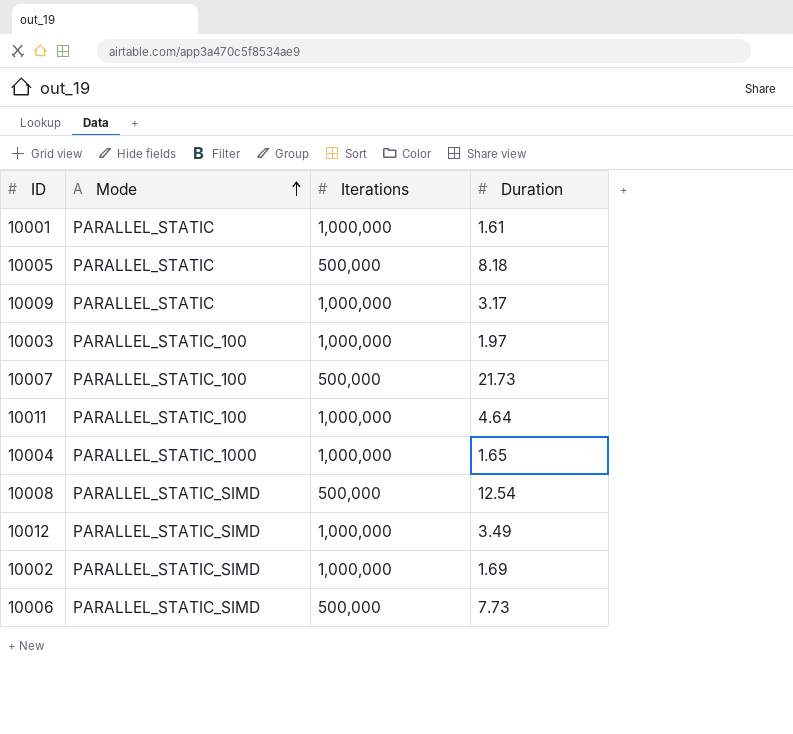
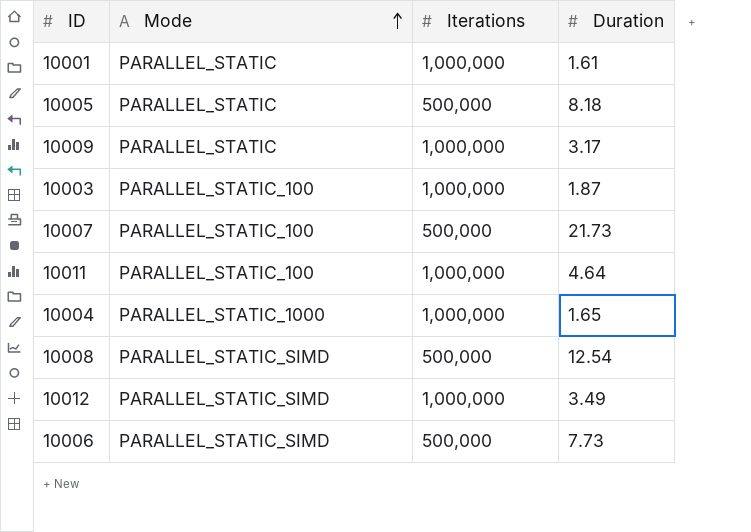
row 10002: PARALLEL_STATIC_SIMD | 1,000,000 | 1.69 -> none
10003 | Duration: 1.97 -> 1.87

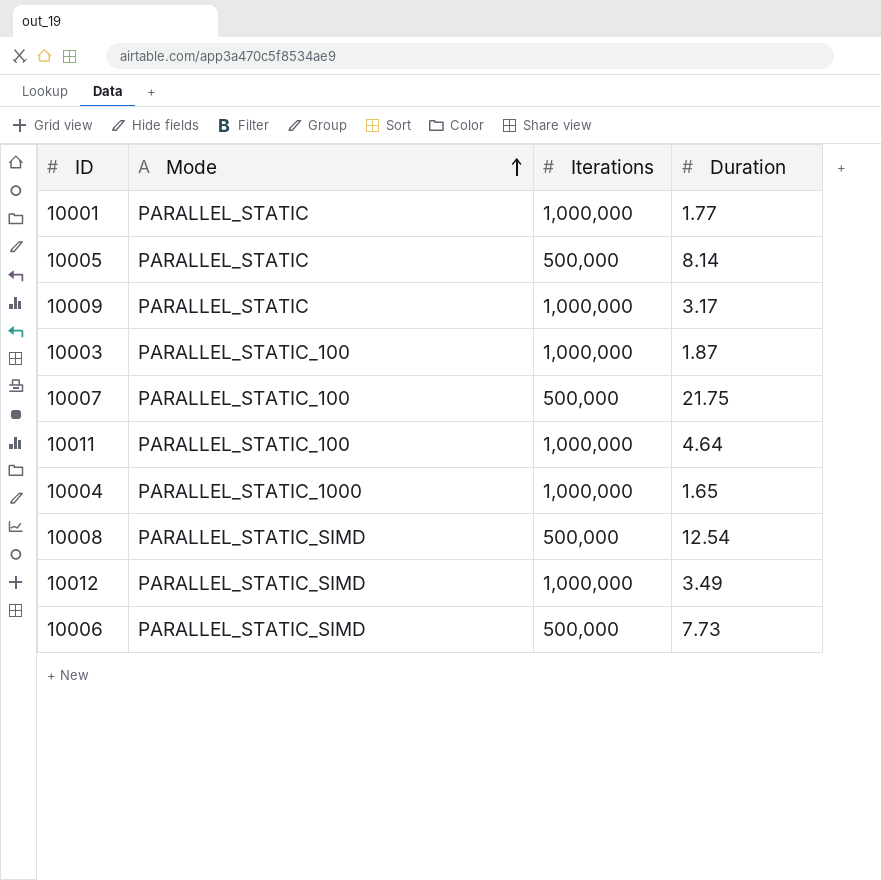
10001 | Duration: 1.61 -> 1.77
10005 | Duration: 8.18 -> 8.14
10007 | Duration: 21.73 -> 21.75

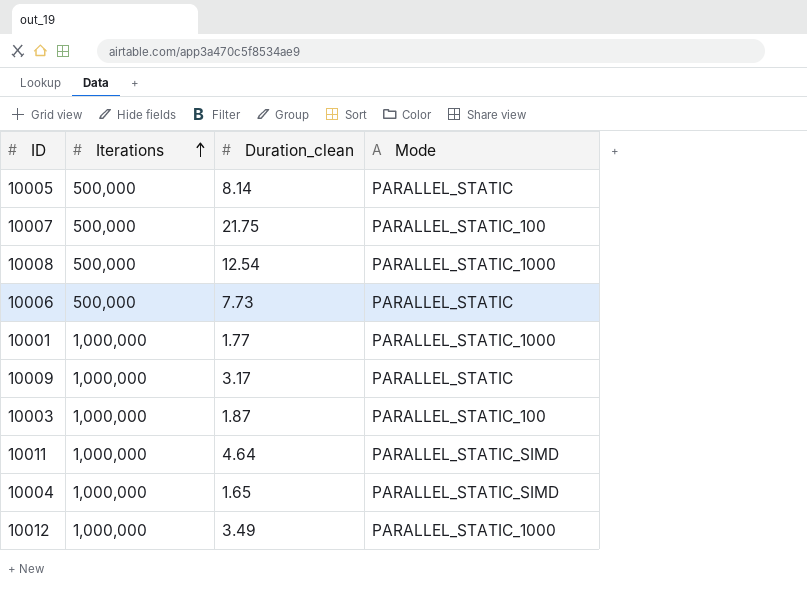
row order: Mode ascending -> Iterations ascending
column name: Duration -> Duration_clean
column Mode | position: 2 -> 4
10008 | Mode: PARALLEL_STATIC_SIMD -> PARALLEL_STATIC_1000
10006 | Mode: PARALLEL_STATIC_SIMD -> PARALLEL_STATIC
10001 | Mode: PARALLEL_STATIC -> PARALLEL_STATIC_1000
10011 | Mode: PARALLEL_STATIC_100 -> PARALLEL_STATIC_SIMD
10004 | Mode: PARALLEL_STATIC_1000 -> PARALLEL_STATIC_SIMD
10012 | Mode: PARALLEL_STATIC_SIMD -> PARALLEL_STATIC_1000

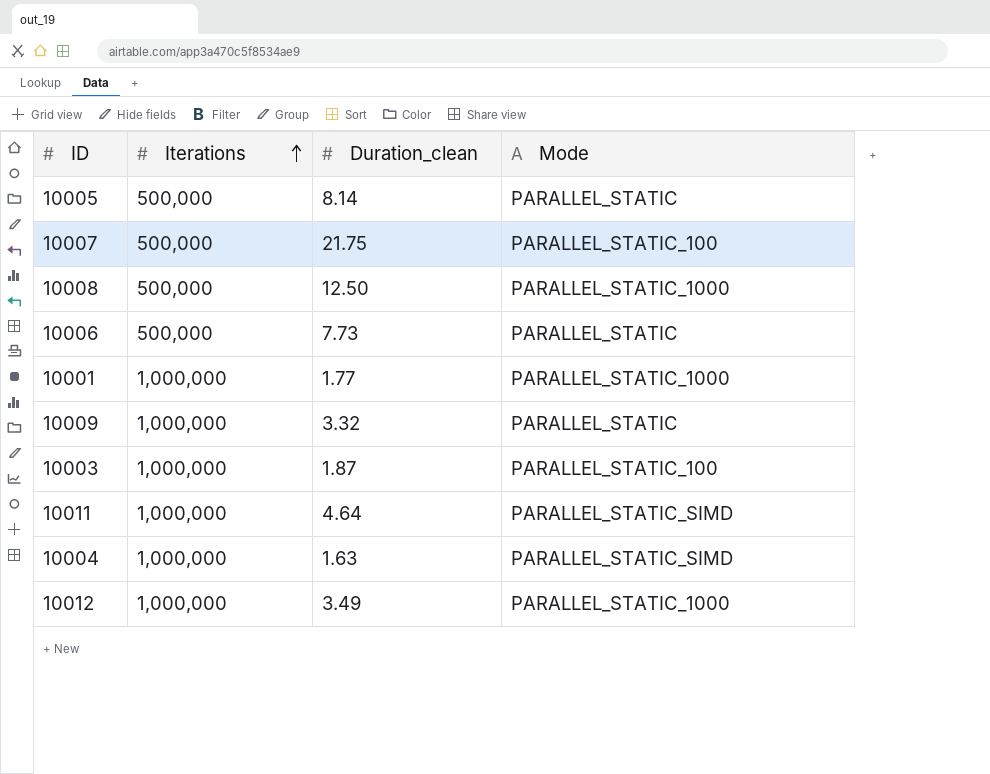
10008 | Duration_clean: 12.54 -> 12.50
10009 | Duration_clean: 3.17 -> 3.32
10004 | Duration_clean: 1.65 -> 1.63

